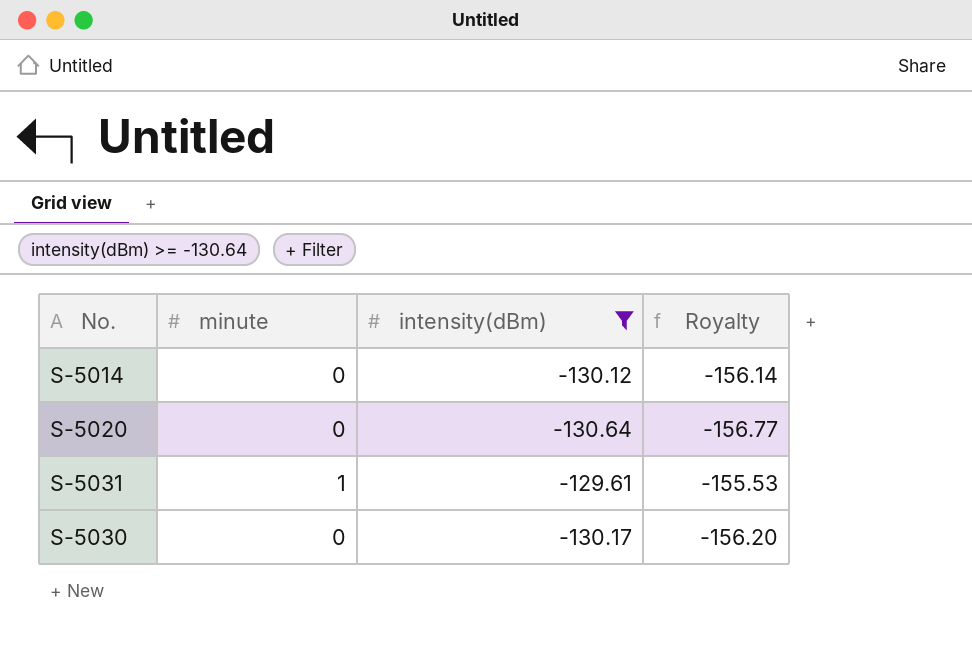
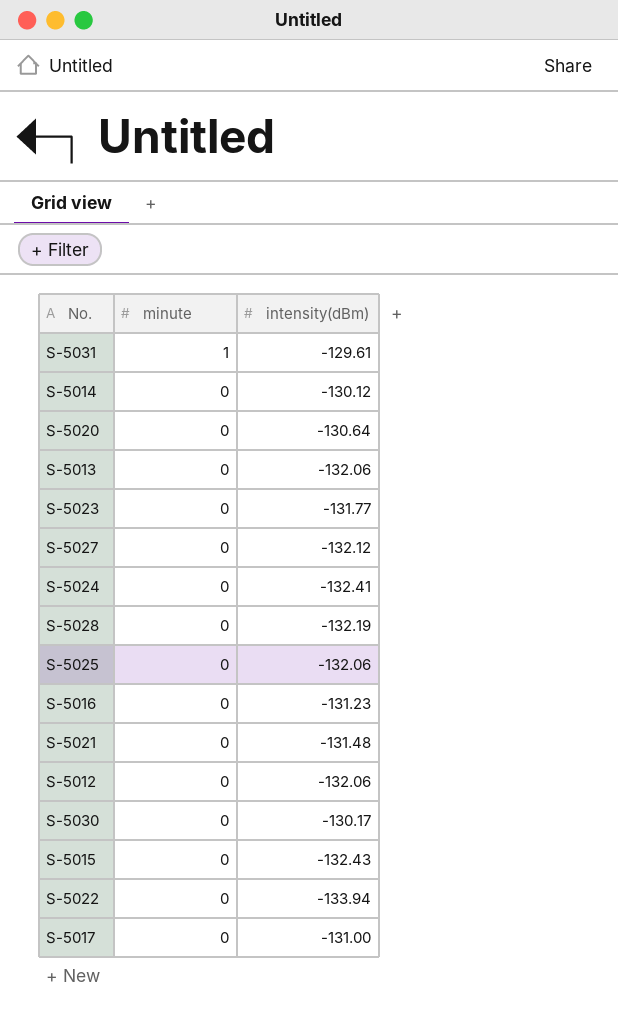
filter: intensity(dBm) >= -130.64 -> none
row order: none -> minute descending
column Royalty | formula: [intensity(dBm)] * 1.2 -> none

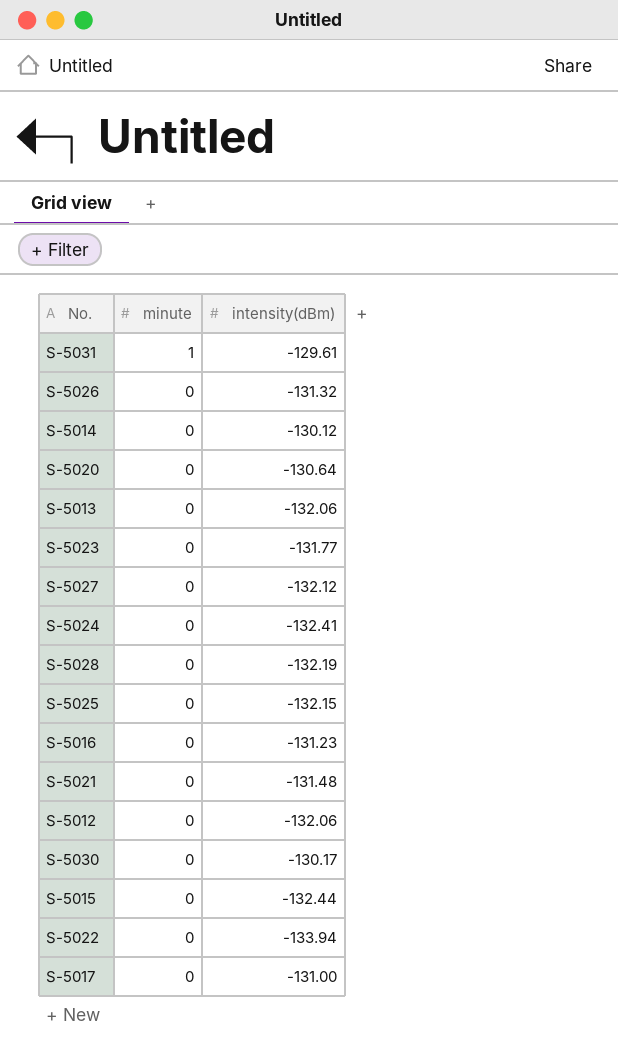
row S-5026: none -> 0 | -131.32
S-5025 | intensity(dBm): -132.06 -> -132.15
S-5015 | intensity(dBm): -132.43 -> -132.44

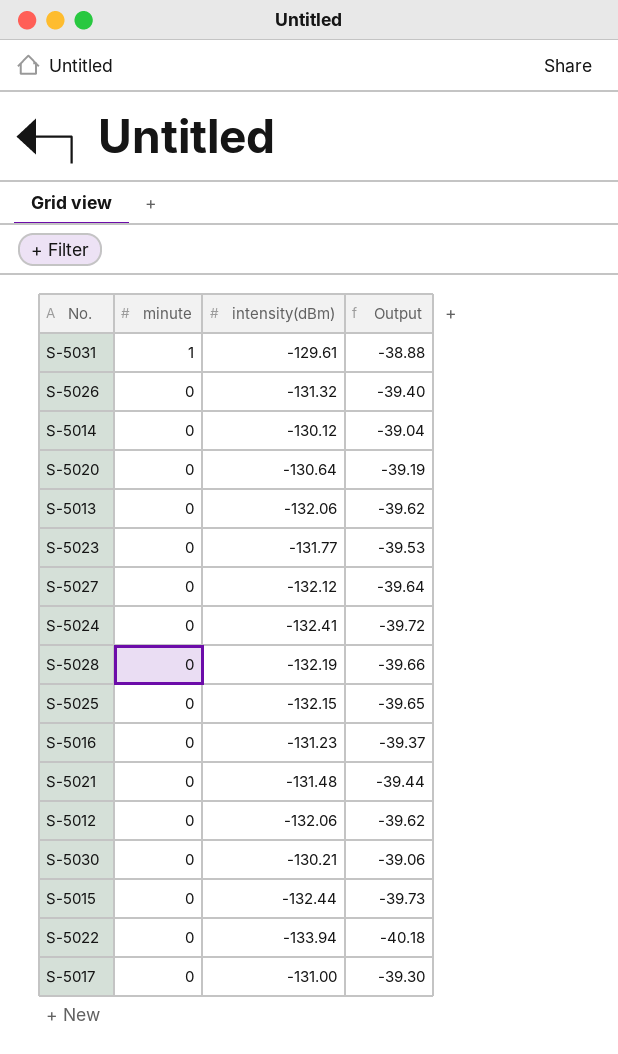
column Output | formula: none -> [intensity(dBm)] * 0.3
S-5030 | intensity(dBm): -130.17 -> -130.21

